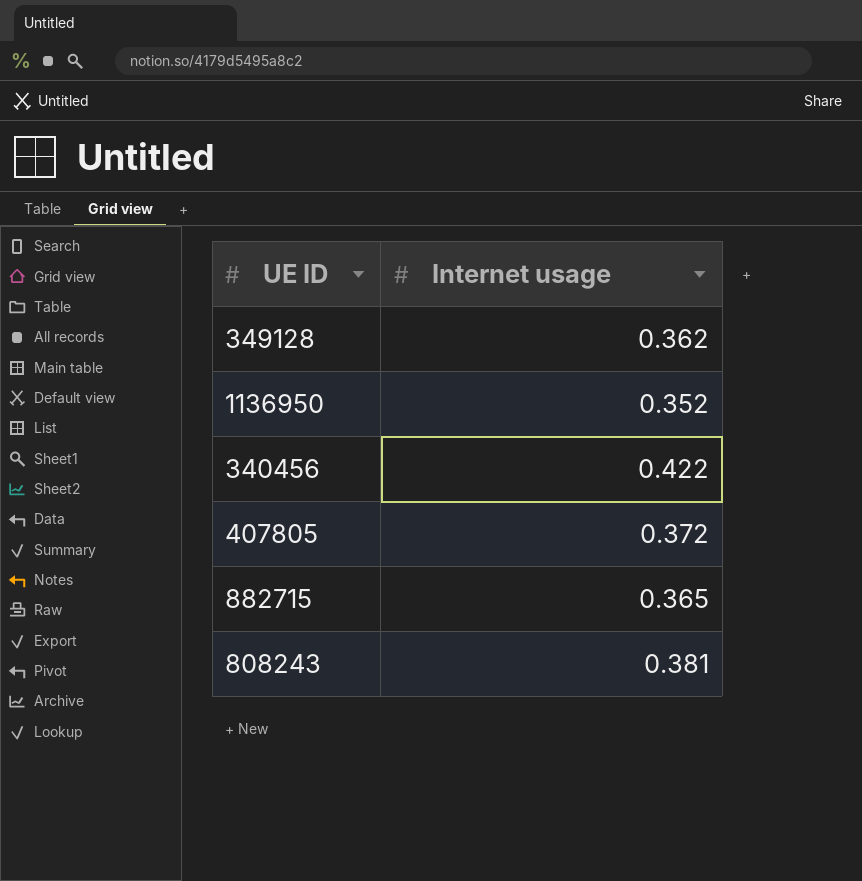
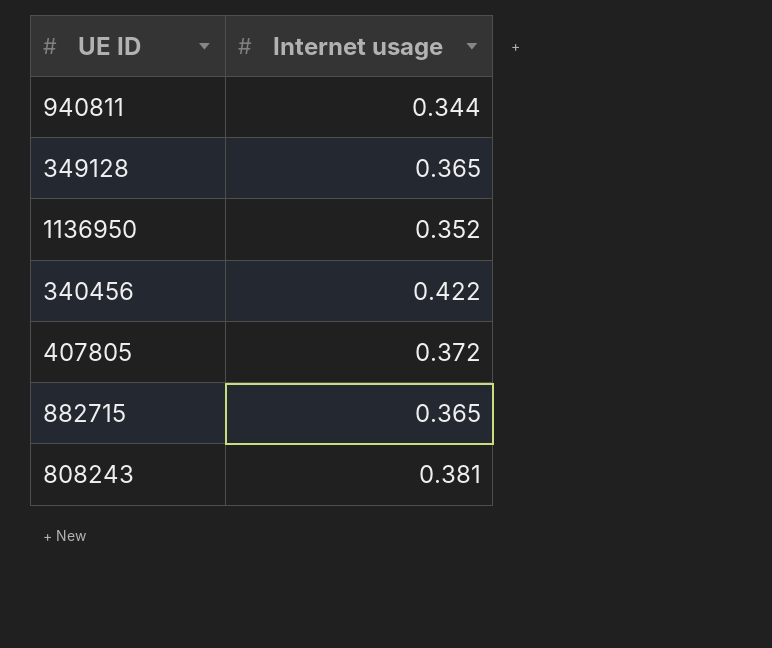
row 940811: none -> 0.344
349128 | Internet usage: 0.362 -> 0.365

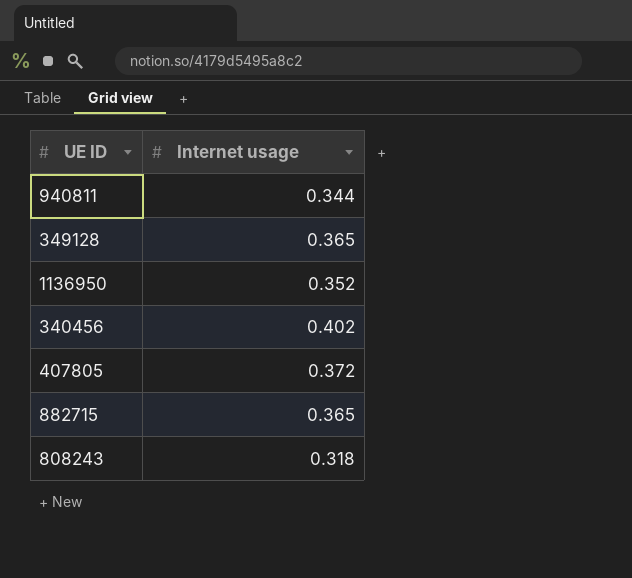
340456 | Internet usage: 0.422 -> 0.402
808243 | Internet usage: 0.381 -> 0.318

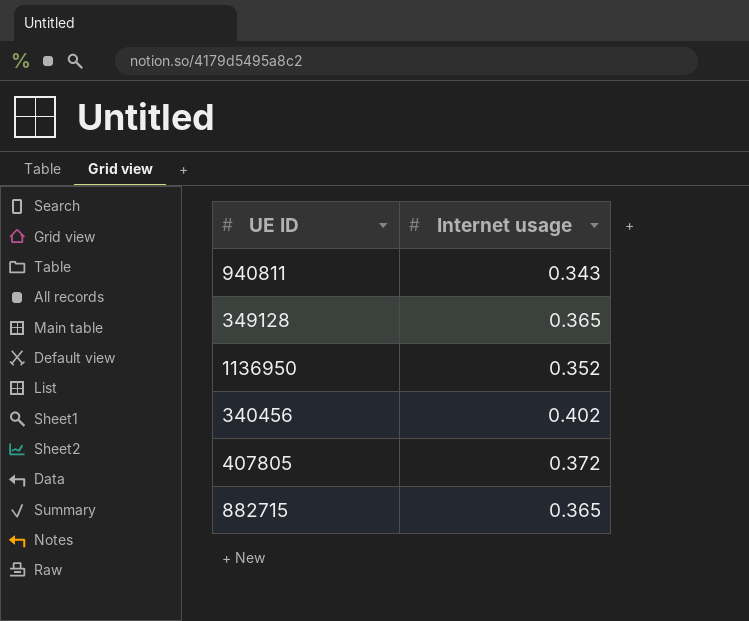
row 808243: 0.318 -> none
940811 | Internet usage: 0.344 -> 0.343

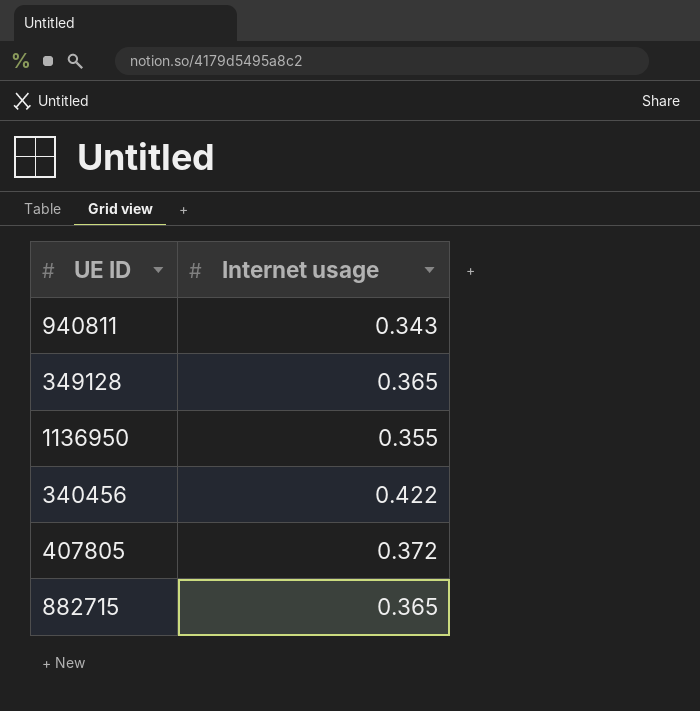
1136950 | Internet usage: 0.352 -> 0.355
340456 | Internet usage: 0.402 -> 0.422

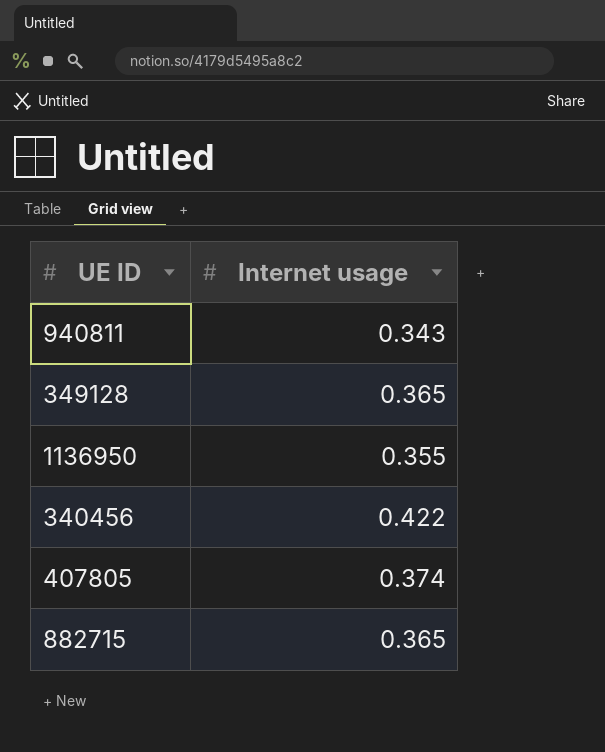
407805 | Internet usage: 0.372 -> 0.374

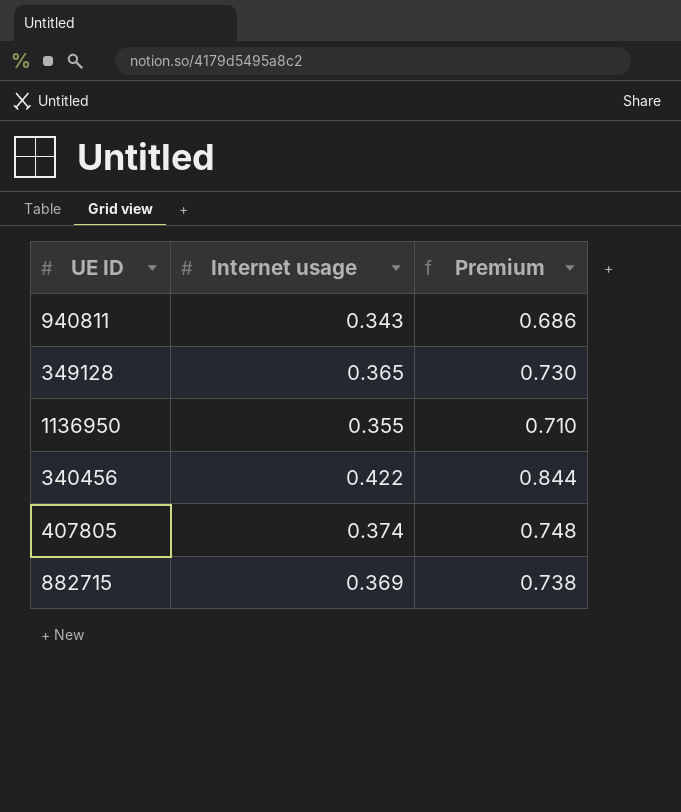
column Premium | formula: none -> [Internet usage] * 2
882715 | Internet usage: 0.365 -> 0.369

